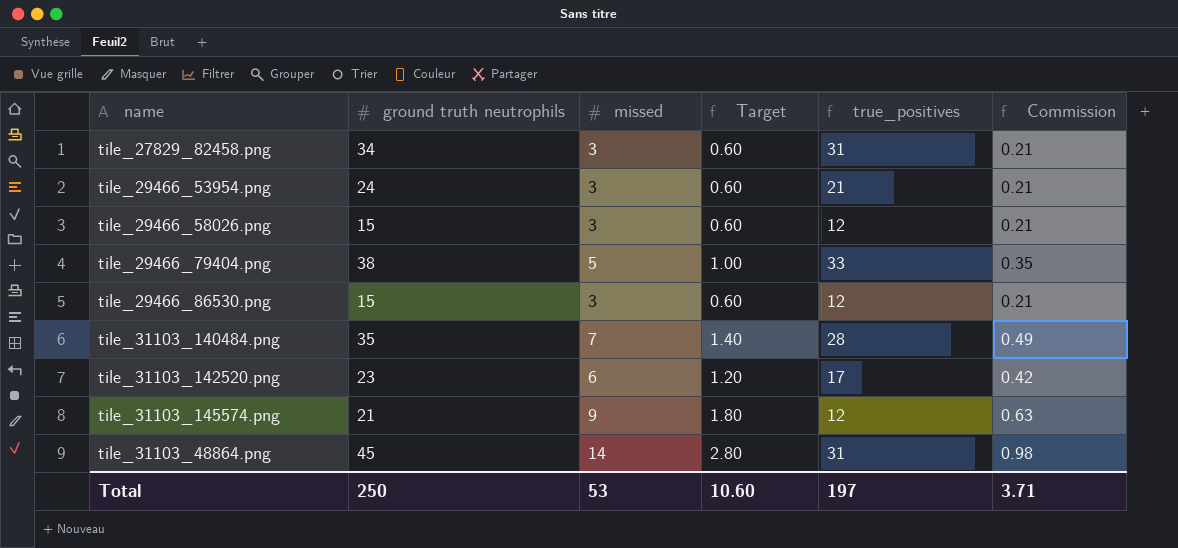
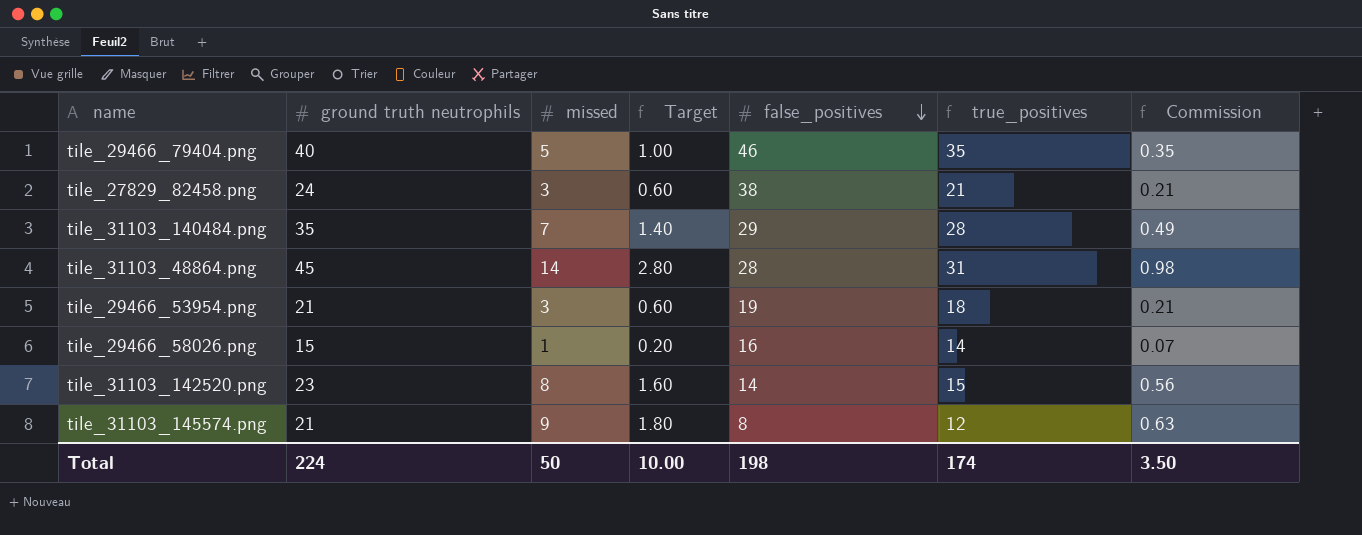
row order: none -> false_positives descending
column false_positives | position: none -> 5
row tile_29466_86530.png: 15 | 3 | 0.60 | 12 | 0.21 -> none
tile_29466_79404.png | ground truth neutrophils: 38 -> 40
tile_29466_79404.png | true_positives: 33 -> 35
tile_27829_82458.png | ground truth neutrophils: 34 -> 24
tile_27829_82458.png | true_positives: 31 -> 21
tile_29466_53954.png | ground truth neutrophils: 24 -> 21
tile_29466_53954.png | true_positives: 21 -> 18
tile_29466_58026.png | missed: 3 -> 1
tile_29466_58026.png | Target: 0.60 -> 0.20
tile_29466_58026.png | true_positives: 12 -> 14
tile_29466_58026.png | Commission: 0.21 -> 0.07
tile_31103_142520.png | missed: 6 -> 8
tile_31103_142520.png | Target: 1.20 -> 1.60
tile_31103_142520.png | true_positives: 17 -> 15
tile_31103_142520.png | Commission: 0.42 -> 0.56
Total | ground truth neutrophils: 250 -> 224
Total | missed: 53 -> 50
Total | Target: 10.60 -> 10.00
Total | true_positives: 197 -> 174
Total | Commission: 3.71 -> 3.50

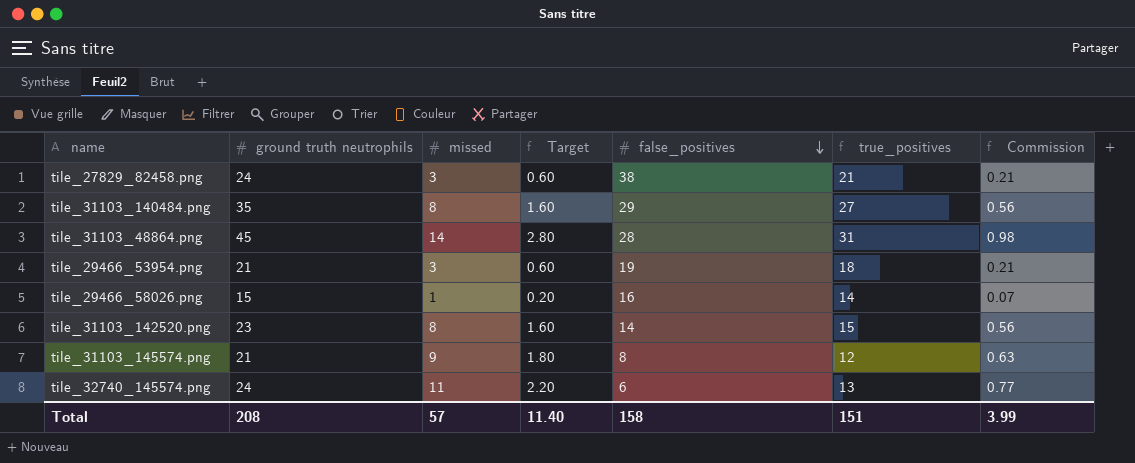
row tile_29466_79404.png: 40 | 5 | 1.00 | 46 | 35 | 0.35 -> none
tile_31103_140484.png | missed: 7 -> 8
tile_31103_140484.png | Target: 1.40 -> 1.60
tile_31103_140484.png | true_positives: 28 -> 27
tile_31103_140484.png | Commission: 0.49 -> 0.56
row tile_32740_145574.png: none -> 24 | 11 | 2.20 | 6 | 13 | 0.77
Total | ground truth neutrophils: 224 -> 208
Total | missed: 50 -> 57
Total | Target: 10.00 -> 11.40
Total | false_positives: 198 -> 158
Total | true_positives: 174 -> 151
Total | Commission: 3.50 -> 3.99

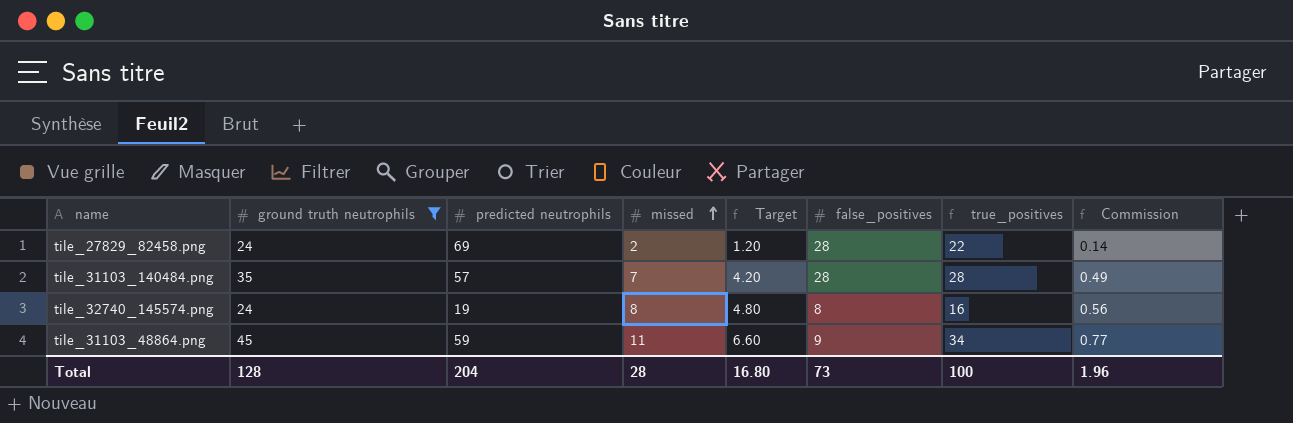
filter: none -> ground truth neutrophils >= 24
row order: false_positives descending -> missed ascending
column predicted neutrophils | position: none -> 3
column Target | formula: [missed] * 0.2 -> [missed] * 0.6
tile_27829_82458.png | missed: 3 -> 2
tile_27829_82458.png | false_positives: 38 -> 28
tile_27829_82458.png | true_positives: 21 -> 22
tile_27829_82458.png | Commission: 0.21 -> 0.14
tile_31103_140484.png | missed: 8 -> 7
tile_31103_140484.png | false_positives: 29 -> 28
tile_31103_140484.png | true_positives: 27 -> 28
tile_31103_140484.png | Commission: 0.56 -> 0.49
tile_32740_145574.png | missed: 11 -> 8
tile_32740_145574.png | false_positives: 6 -> 8
tile_32740_145574.png | true_positives: 13 -> 16
tile_32740_145574.png | Commission: 0.77 -> 0.56
tile_31103_48864.png | missed: 14 -> 11
tile_31103_48864.png | false_positives: 28 -> 9
tile_31103_48864.png | true_positives: 31 -> 34
tile_31103_48864.png | Commission: 0.98 -> 0.77
Total | ground truth neutrophils: 208 -> 128
Total | missed: 57 -> 28
Total | Target: 11.40 -> 16.80
Total | false_positives: 158 -> 73
Total | true_positives: 151 -> 100
Total | Commission: 3.99 -> 1.96

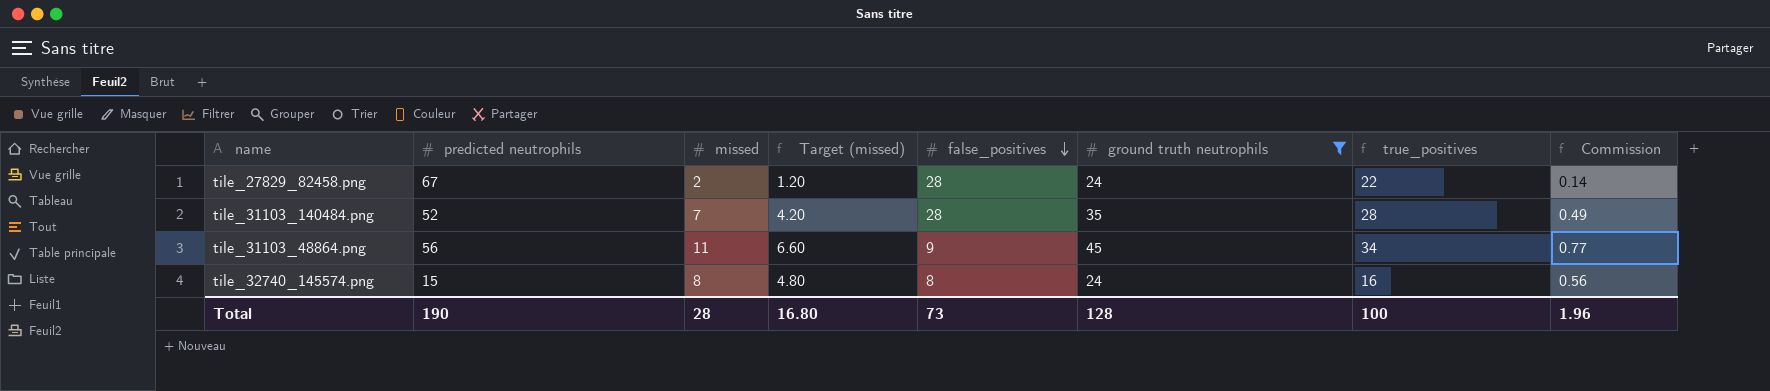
row order: missed ascending -> false_positives descending
column name: Target -> Target (missed)
column ground truth neutrophils | position: 2 -> 6
tile_27829_82458.png | predicted neutrophils: 69 -> 67
tile_31103_140484.png | predicted neutrophils: 57 -> 52
tile_31103_48864.png | predicted neutrophils: 59 -> 56
tile_32740_145574.png | predicted neutrophils: 19 -> 15
Total | predicted neutrophils: 204 -> 190

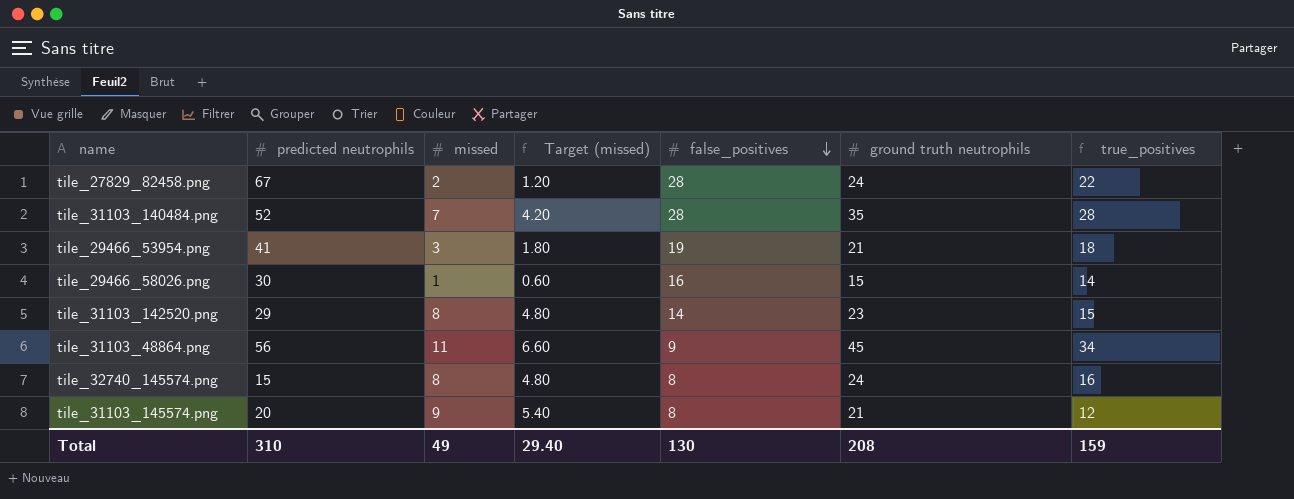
filter: ground truth neutrophils >= 24 -> none
column Commission | formula: [missed] * 0.07 -> none
Total | predicted neutrophils: 190 -> 310
Total | missed: 28 -> 49
Total | Target (missed): 16.80 -> 29.40
Total | false_positives: 73 -> 130
Total | ground truth neutrophils: 128 -> 208
Total | true_positives: 100 -> 159

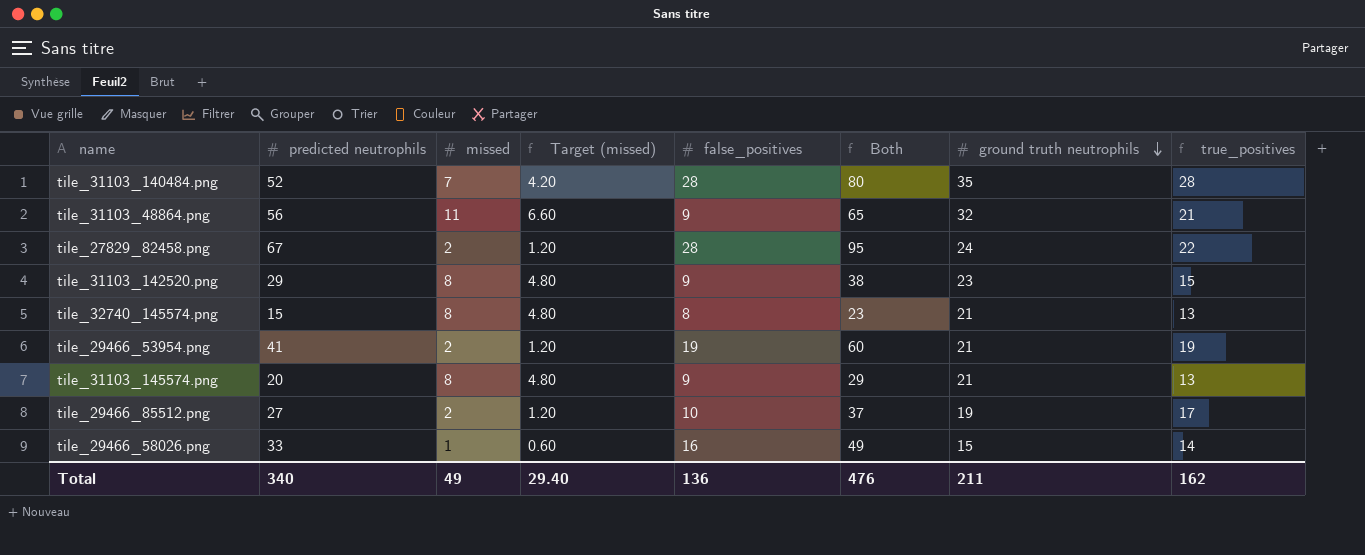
row order: false_positives descending -> ground truth neutrophils descending
column Both | formula: none -> [predicted neutrophils] + [false_positives]
tile_31103_48864.png | ground truth neutrophils: 45 -> 32
tile_31103_48864.png | true_positives: 34 -> 21
tile_31103_142520.png | false_positives: 14 -> 9
tile_32740_145574.png | ground truth neutrophils: 24 -> 21
tile_32740_145574.png | true_positives: 16 -> 13
tile_29466_53954.png | missed: 3 -> 2
tile_29466_53954.png | Target (missed): 1.80 -> 1.20
tile_29466_53954.png | true_positives: 18 -> 19
tile_31103_145574.png | missed: 9 -> 8
tile_31103_145574.png | Target (missed): 5.40 -> 4.80
tile_31103_145574.png | false_positives: 8 -> 9
tile_31103_145574.png | true_positives: 12 -> 13
row tile_29466_85512.png: none -> 27 | 2 | 1.20 | 10 | 37 | 19 | 17
tile_29466_58026.png | predicted neutrophils: 30 -> 33
Total | predicted neutrophils: 310 -> 340
Total | false_positives: 130 -> 136
Total | ground truth neutrophils: 208 -> 211
Total | true_positives: 159 -> 162

